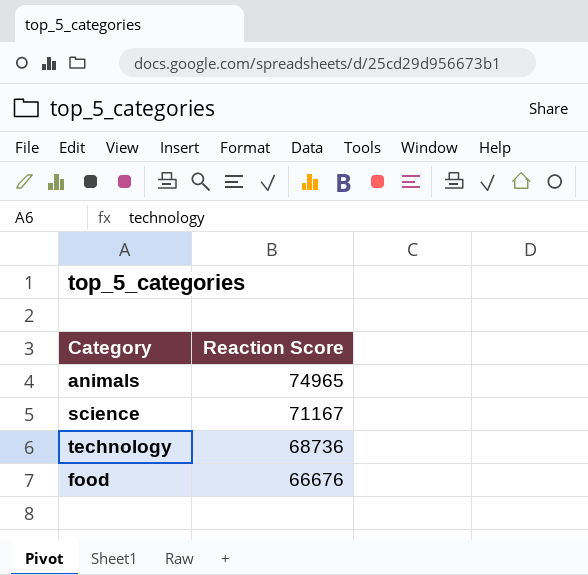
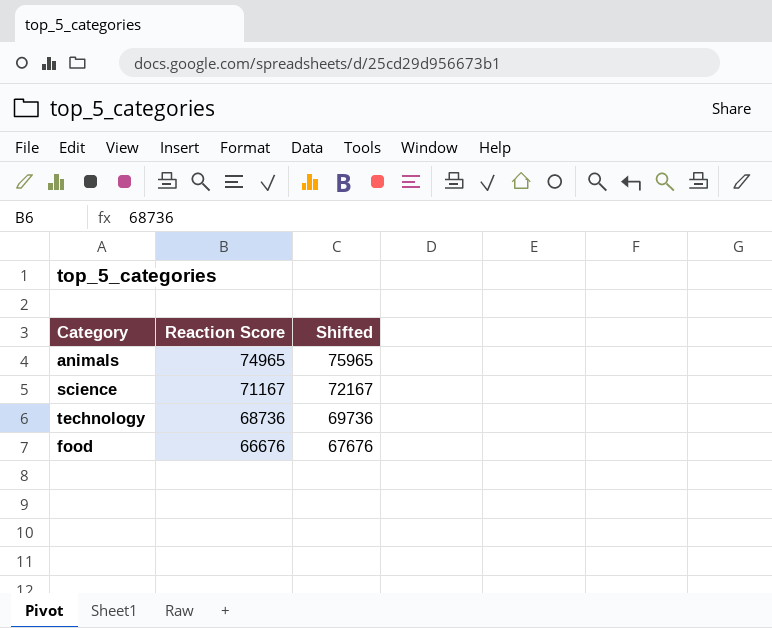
column Shifted | formula: none -> [Reaction Score] + 1000

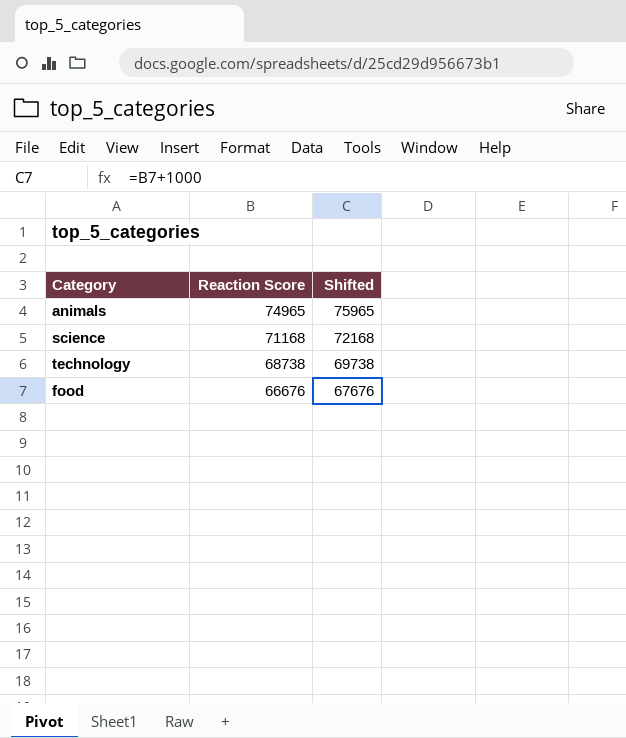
science | Reaction Score: 71167 -> 71168
science | Shifted: 72167 -> 72168
technology | Reaction Score: 68736 -> 68738
technology | Shifted: 69736 -> 69738

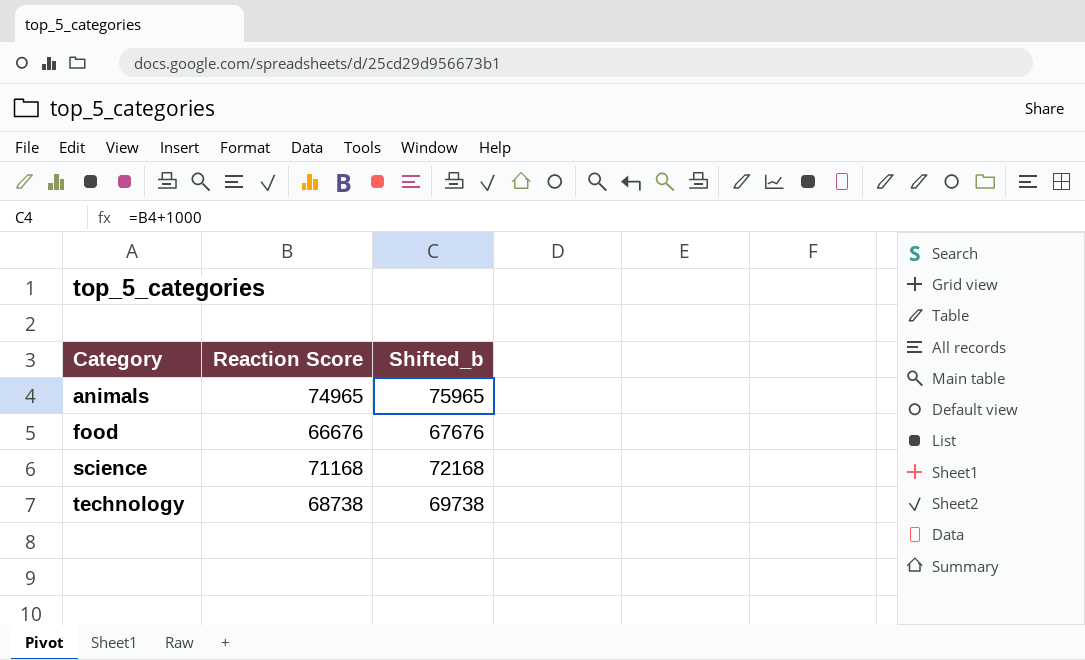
row order: Reaction Score descending -> Category ascending
column name: Shifted -> Shifted_b

